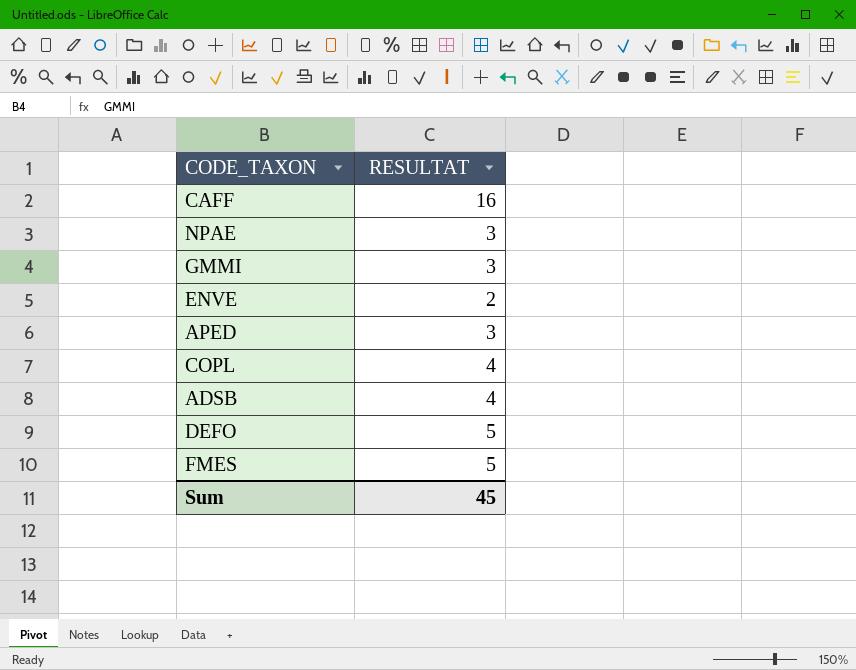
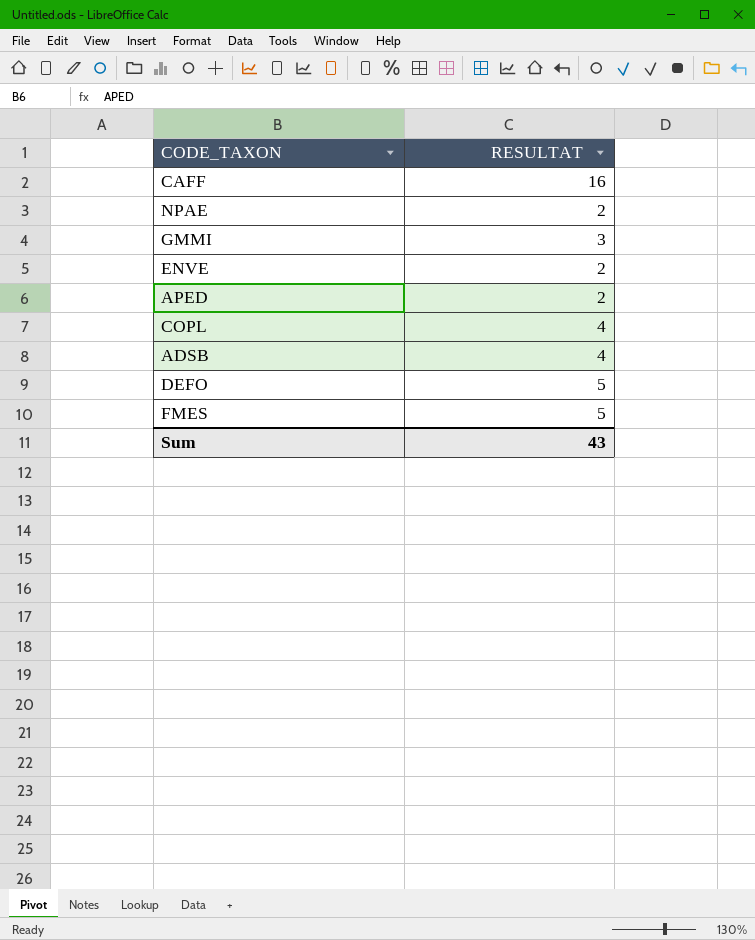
NPAE | RESULTAT: 3 -> 2
APED | RESULTAT: 3 -> 2
Sum | RESULTAT: 45 -> 43

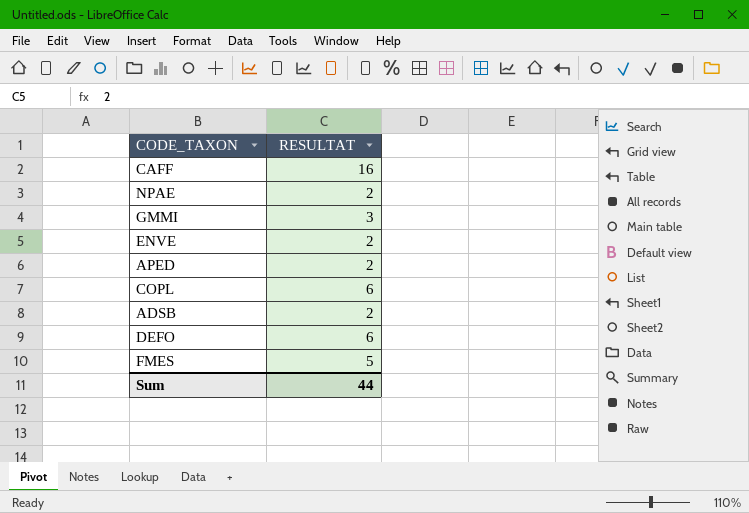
COPL | RESULTAT: 4 -> 6
ADSB | RESULTAT: 4 -> 2
DEFO | RESULTAT: 5 -> 6
Sum | RESULTAT: 43 -> 44

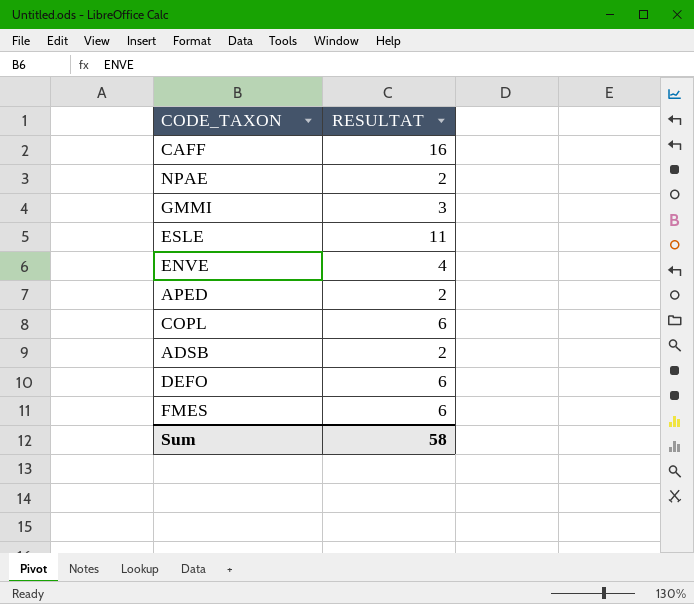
row ESLE: none -> 11
ENVE | RESULTAT: 2 -> 4
FMES | RESULTAT: 5 -> 6
Sum | RESULTAT: 44 -> 58

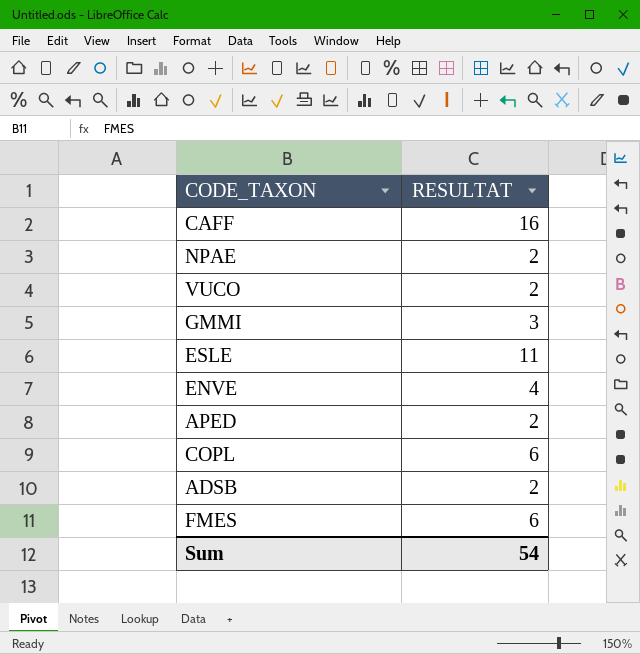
row DEFO: 6 -> none
row VUCO: none -> 2
Sum | RESULTAT: 58 -> 54

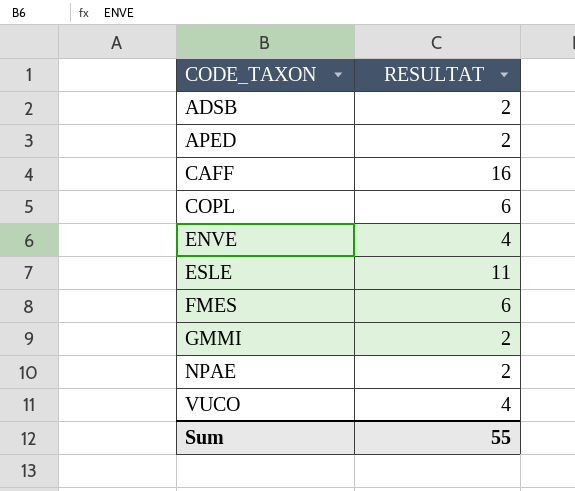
row order: none -> CODE_TAXON ascending
GMMI | RESULTAT: 3 -> 2
VUCO | RESULTAT: 2 -> 4
Sum | RESULTAT: 54 -> 55

